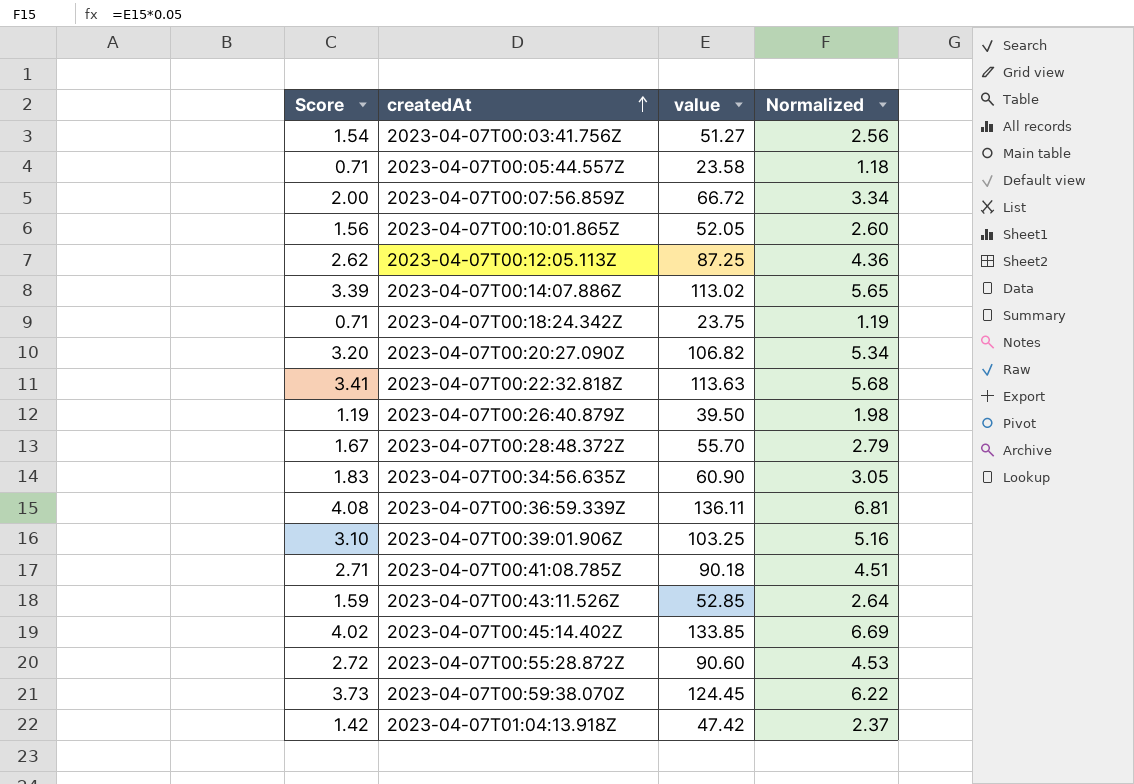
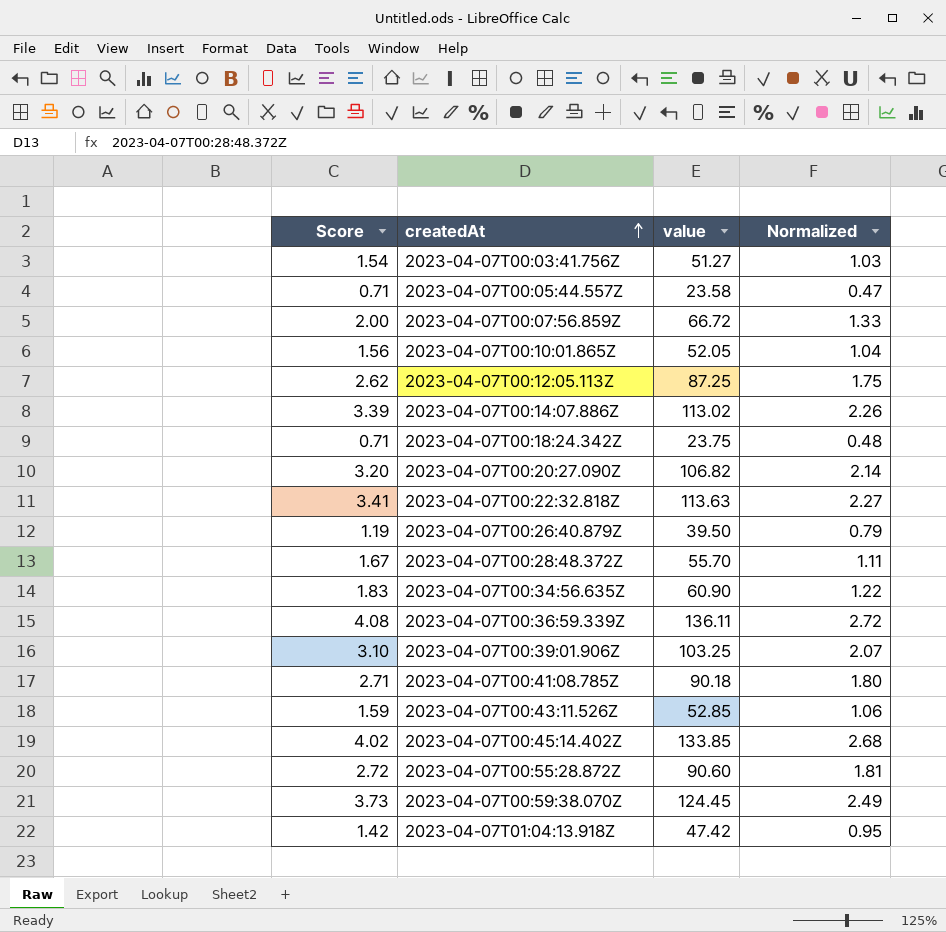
column Normalized | formula: [value] * 0.05 -> [value] * 0.02

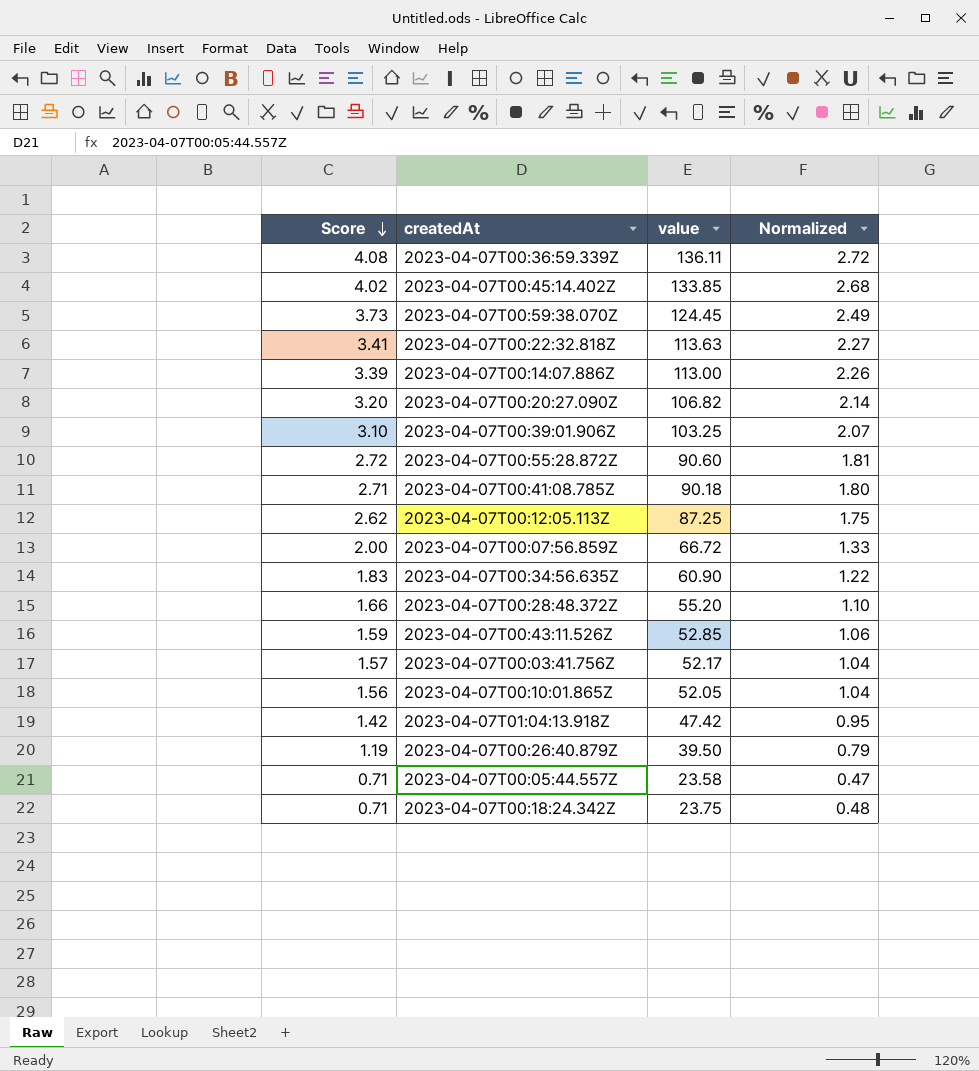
row order: createdAt ascending -> Score descending
2023-04-07T00:14:07.886Z | value: 113.02 -> 113.00
2023-04-07T00:28:48.372Z | Score: 1.67 -> 1.66
2023-04-07T00:28:48.372Z | value: 55.70 -> 55.20
2023-04-07T00:28:48.372Z | Normalized: 1.11 -> 1.10
2023-04-07T00:03:41.756Z | Score: 1.54 -> 1.57
2023-04-07T00:03:41.756Z | value: 51.27 -> 52.17
2023-04-07T00:03:41.756Z | Normalized: 1.03 -> 1.04

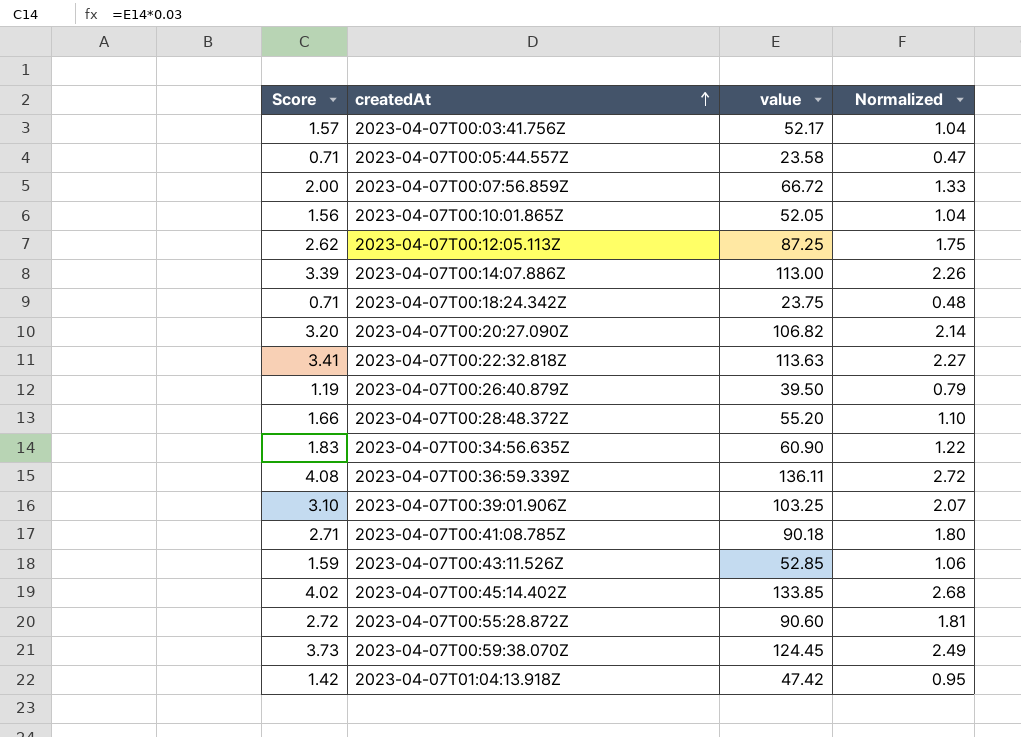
row order: Score descending -> createdAt ascending

